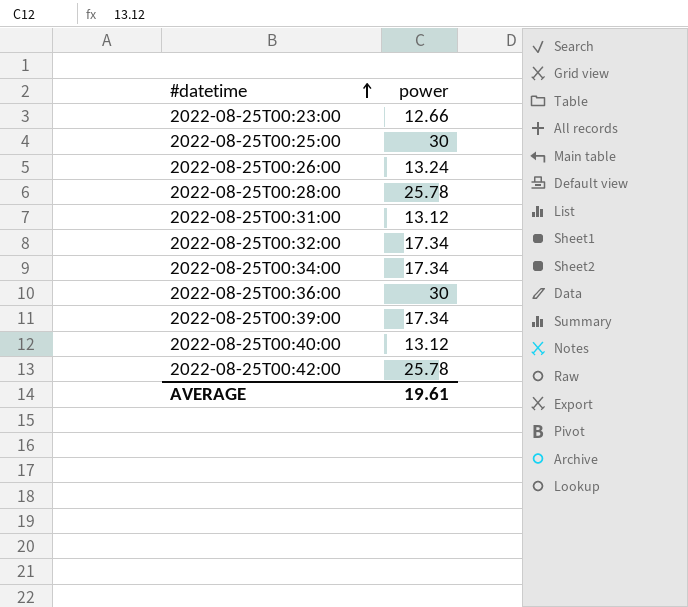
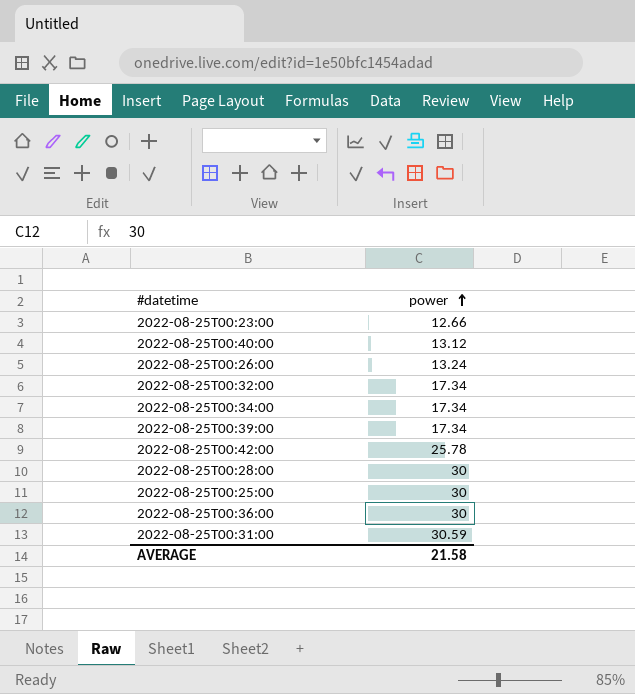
row order: #datetime ascending -> power ascending
2022-08-25T00:28:00 | power: 25.78 -> 30
2022-08-25T00:31:00 | power: 13.12 -> 30.59
AVERAGE | power: 19.61 -> 21.58

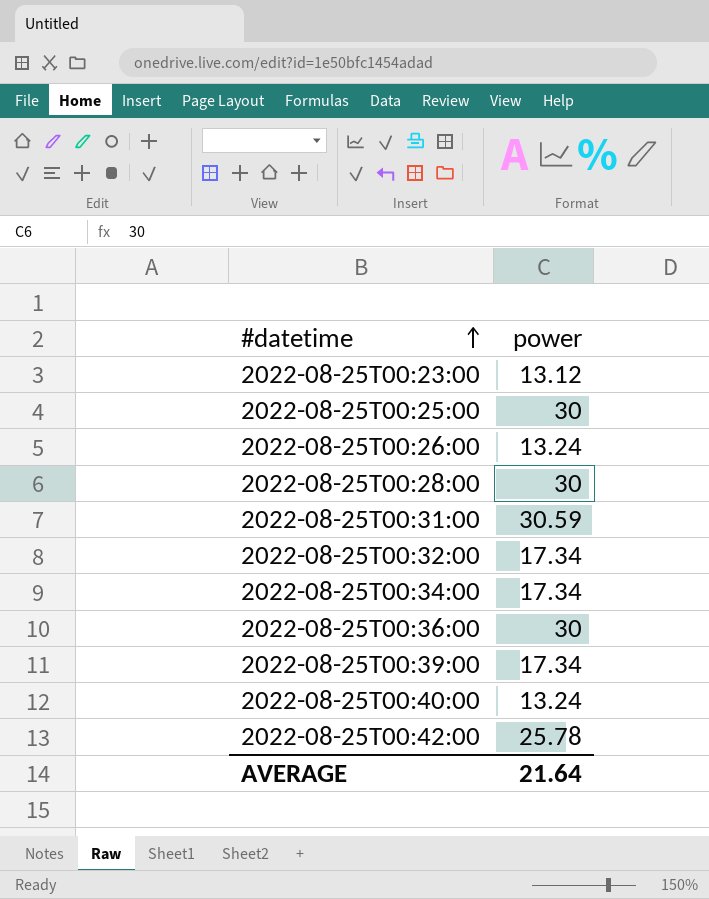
row order: power ascending -> #datetime ascending
2022-08-25T00:23:00 | power: 12.66 -> 13.12
2022-08-25T00:40:00 | power: 13.12 -> 13.24
AVERAGE | power: 21.58 -> 21.64

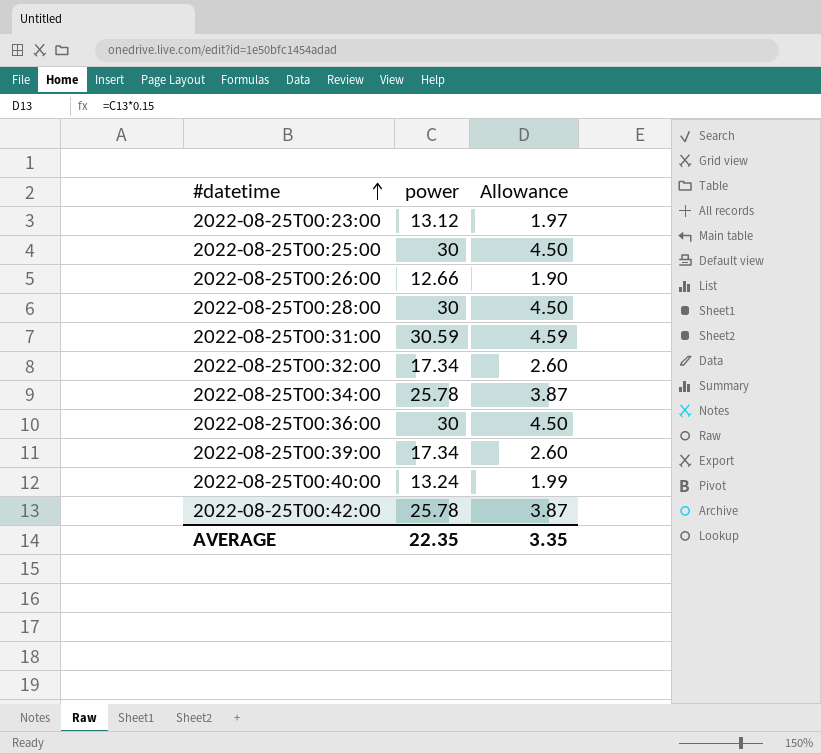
column Allowance | formula: none -> [power] * 0.15
2022-08-25T00:26:00 | power: 13.24 -> 12.66
2022-08-25T00:34:00 | power: 17.34 -> 25.78
AVERAGE | power: 21.64 -> 22.35

